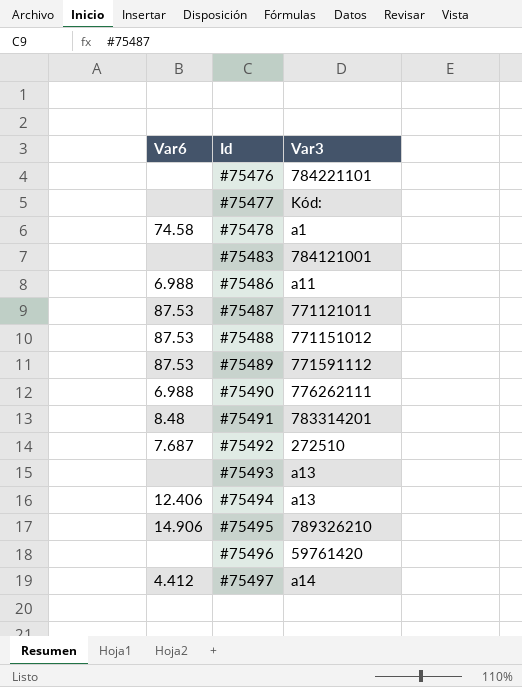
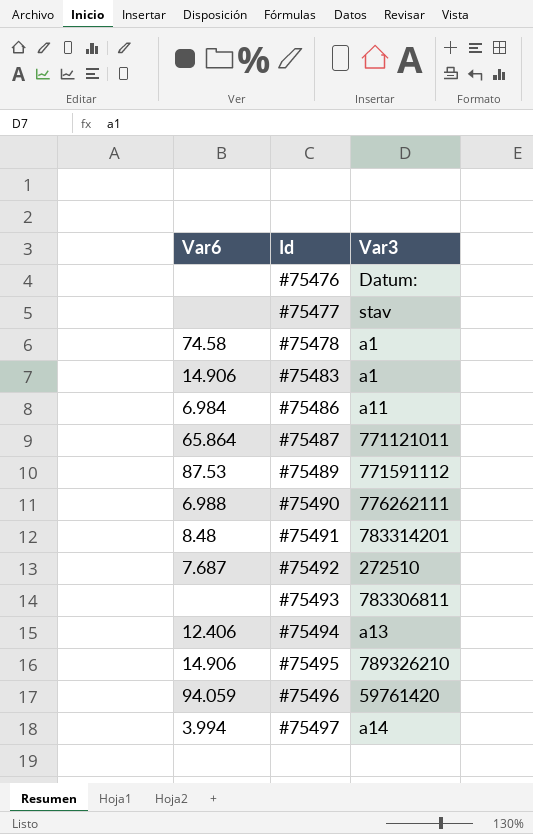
row #75488: 87.53 | 771151012 -> none
#75476 | Var3: 784221101 -> Datum:
#75477 | Var3: Kód: -> stav
#75483 | Var6: none -> 14.906
#75483 | Var3: 784121001 -> a1
#75486 | Var6: 6.988 -> 6.984
#75487 | Var6: 87.53 -> 65.864
#75493 | Var3: a13 -> 783306811
#75496 | Var6: none -> 94.059
#75497 | Var6: 4.412 -> 3.994

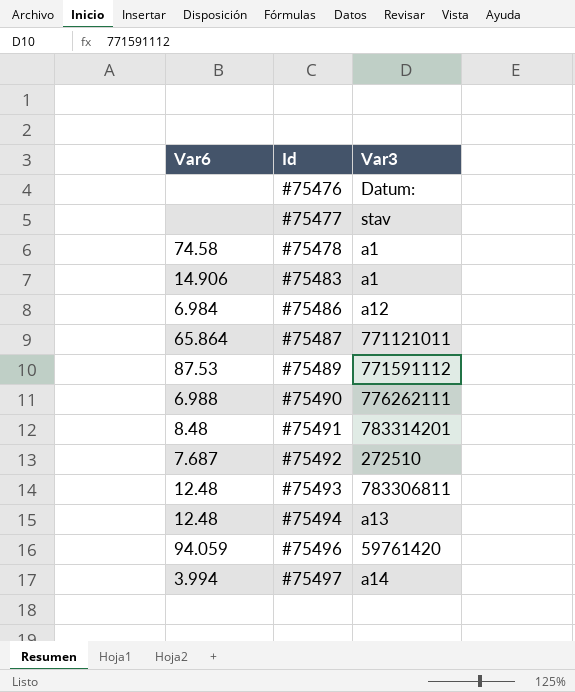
row #75495: 14.906 | 789326210 -> none
#75486 | Var3: a11 -> a12
#75493 | Var6: none -> 12.48
#75494 | Var6: 12.406 -> 12.48

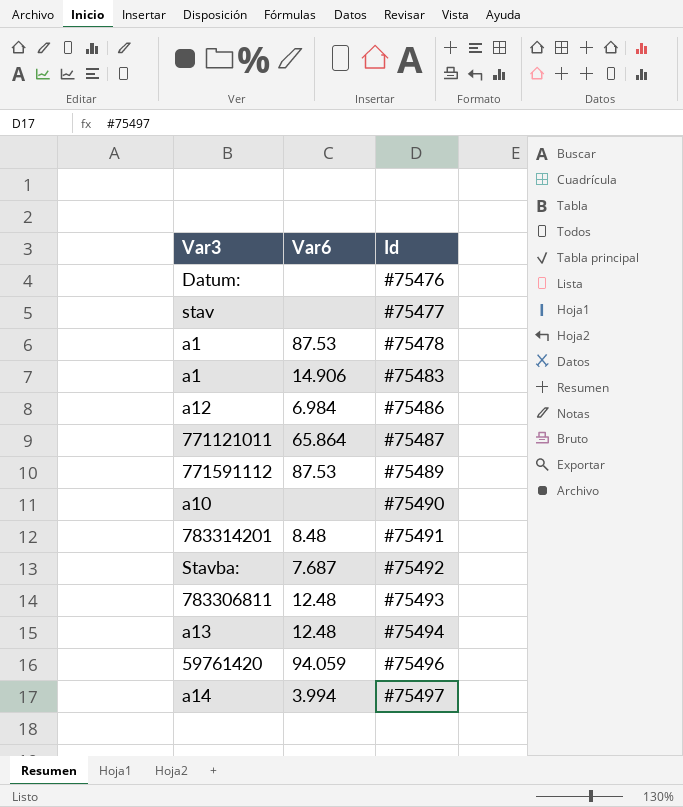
column Var3 | position: 3 -> 1
#75478 | Var6: 74.58 -> 87.53
#75490 | Var3: 776262111 -> a10
#75490 | Var6: 6.988 -> none
#75492 | Var3: 272510 -> Stavba:

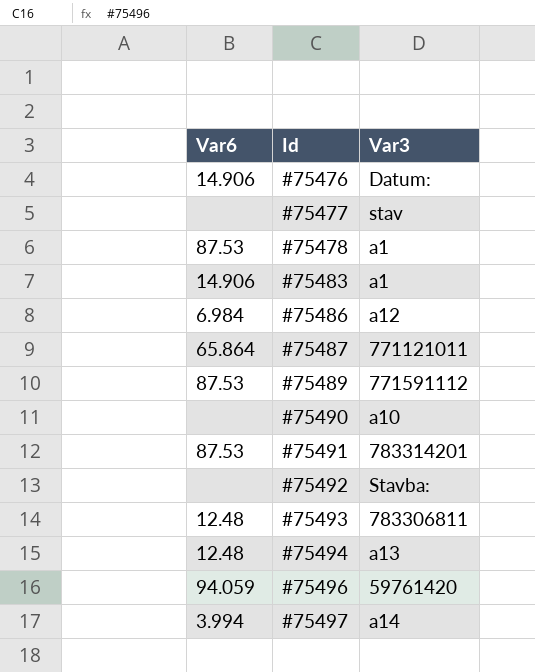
column Var3 | position: 1 -> 3
#75476 | Var6: none -> 14.906
#75491 | Var6: 8.48 -> 87.53
#75492 | Var6: 7.687 -> none

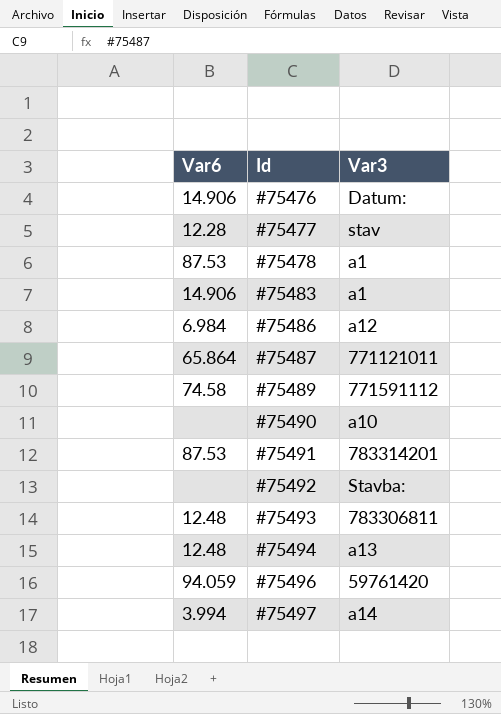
#75477 | Var6: none -> 12.28
#75489 | Var6: 87.53 -> 74.58

